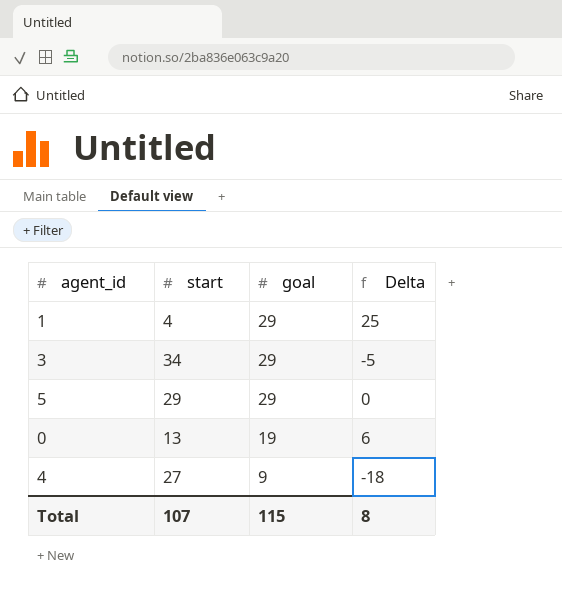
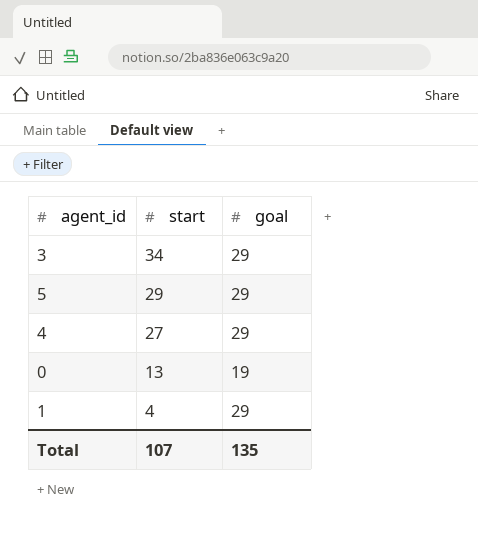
row order: goal descending -> start descending
column Delta | formula: [goal] - [start] -> none
4 | goal: 9 -> 29
Total | goal: 115 -> 135

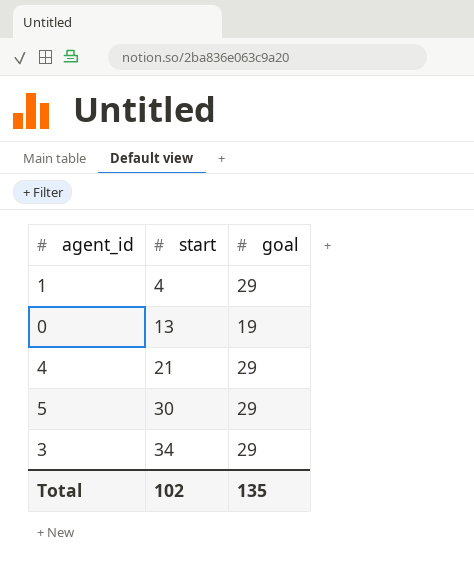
row order: start descending -> start ascending
4 | start: 27 -> 21
5 | start: 29 -> 30
Total | start: 107 -> 102

